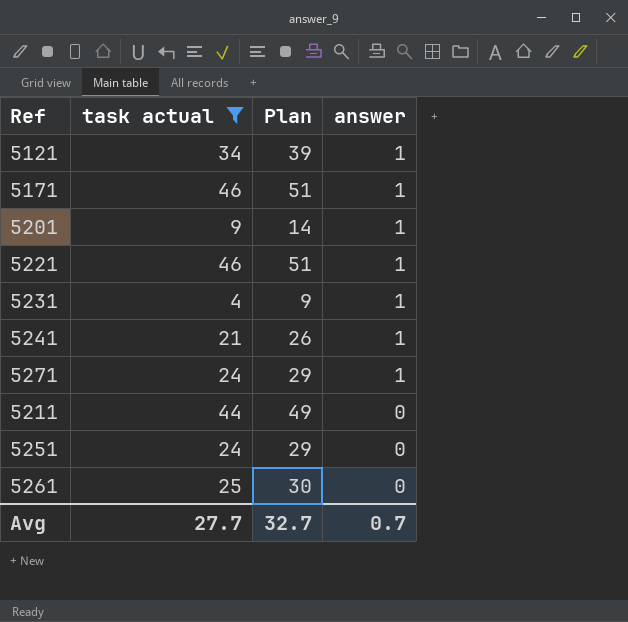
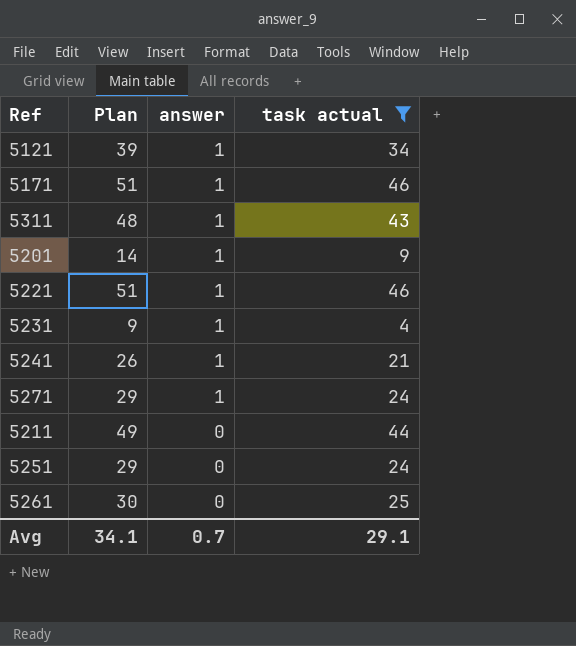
column task actual | position: 2 -> 4
row 5311: none -> 48 | 1 | 43
Avg | Plan: 32.7 -> 34.1
Avg | task actual: 27.7 -> 29.1

